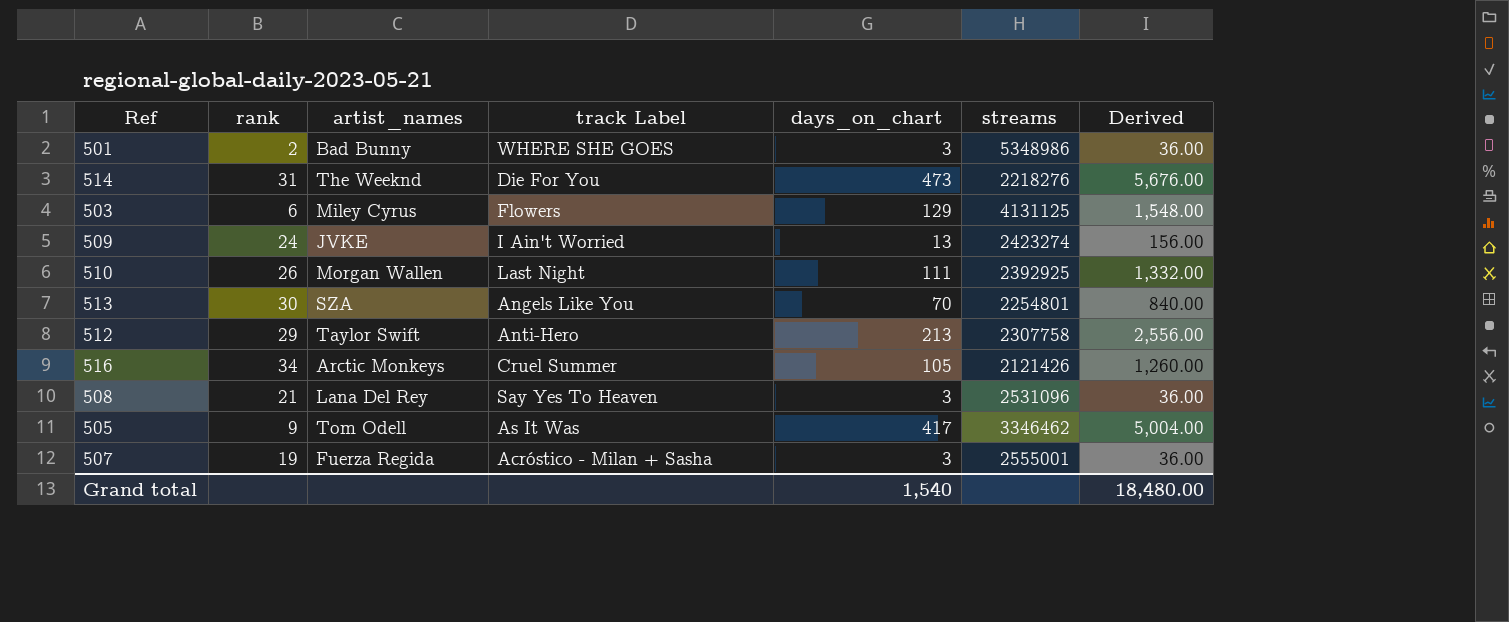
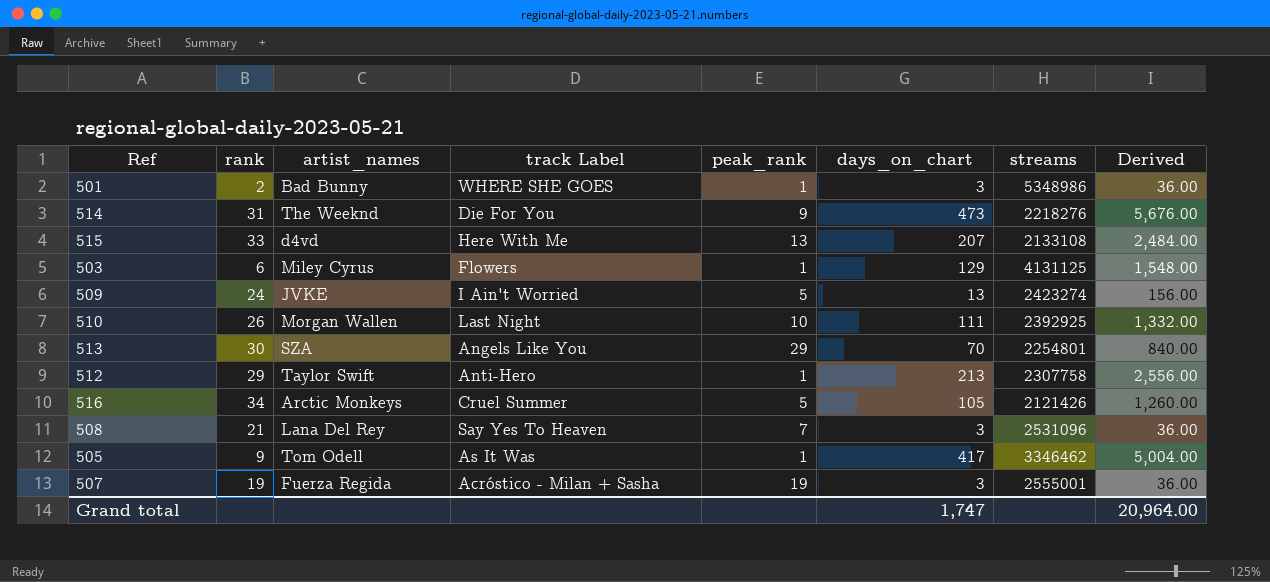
column peak_rank | position: none -> 5
row 515: none -> 33 | d4vd | Here With Me | 13 | 207 | 2133108 | 2,484.00
Grand total | days_on_chart: 1,540 -> 1,747
Grand total | Derived: 18,480.00 -> 20,964.00

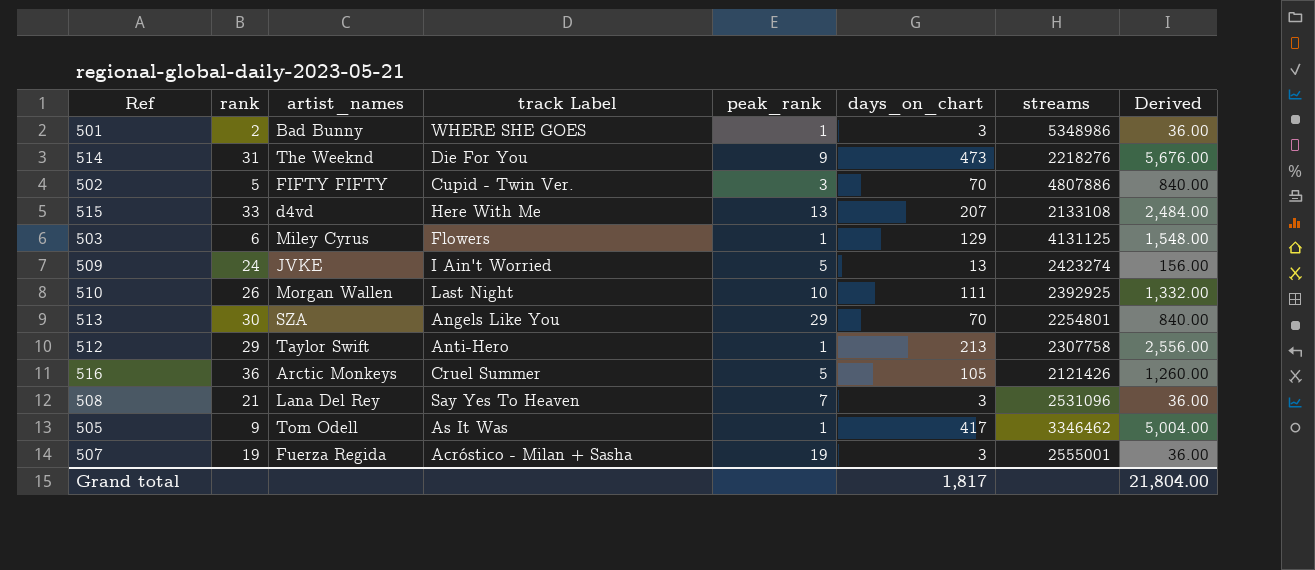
row 502: none -> 5 | FIFTY FIFTY | Cupid - Twin Ver. | 3 | 70 | 4807886 | 840.00
516 | rank: 34 -> 36
Grand total | days_on_chart: 1,747 -> 1,817
Grand total | Derived: 20,964.00 -> 21,804.00

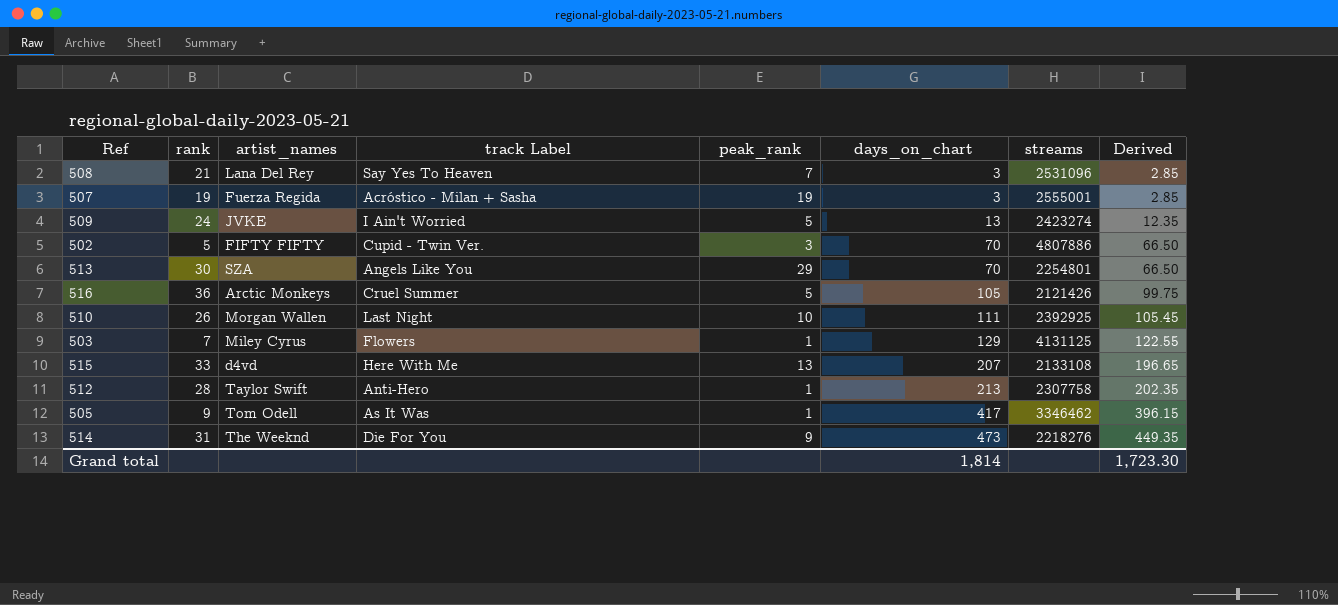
row order: none -> days_on_chart ascending
column Derived | formula: [days_on_chart] * 12 -> [days_on_chart] * 0.95
row 501: 2 | Bad Bunny | WHERE SHE GOES | 1 | 3 | 5348986 | 36.00 -> none
503 | rank: 6 -> 7
512 | rank: 29 -> 28
Grand total | days_on_chart: 1,817 -> 1,814
Grand total | Derived: 21,804.00 -> 1,723.30

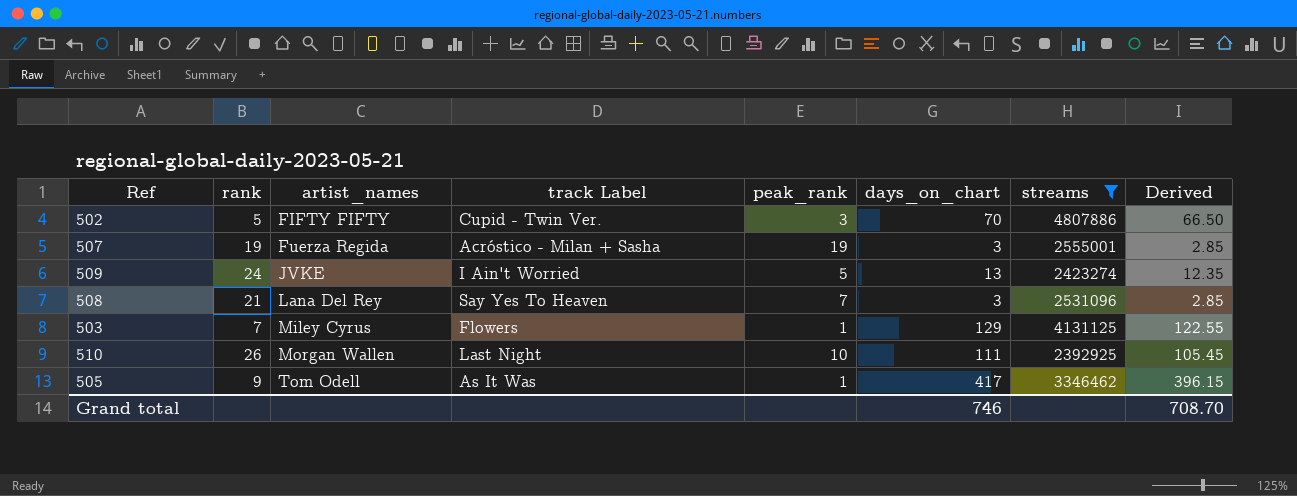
filter: none -> streams >= 2392925
row order: days_on_chart ascending -> artist_names ascending
Grand total | days_on_chart: 1,814 -> 746
Grand total | Derived: 1,723.30 -> 708.70

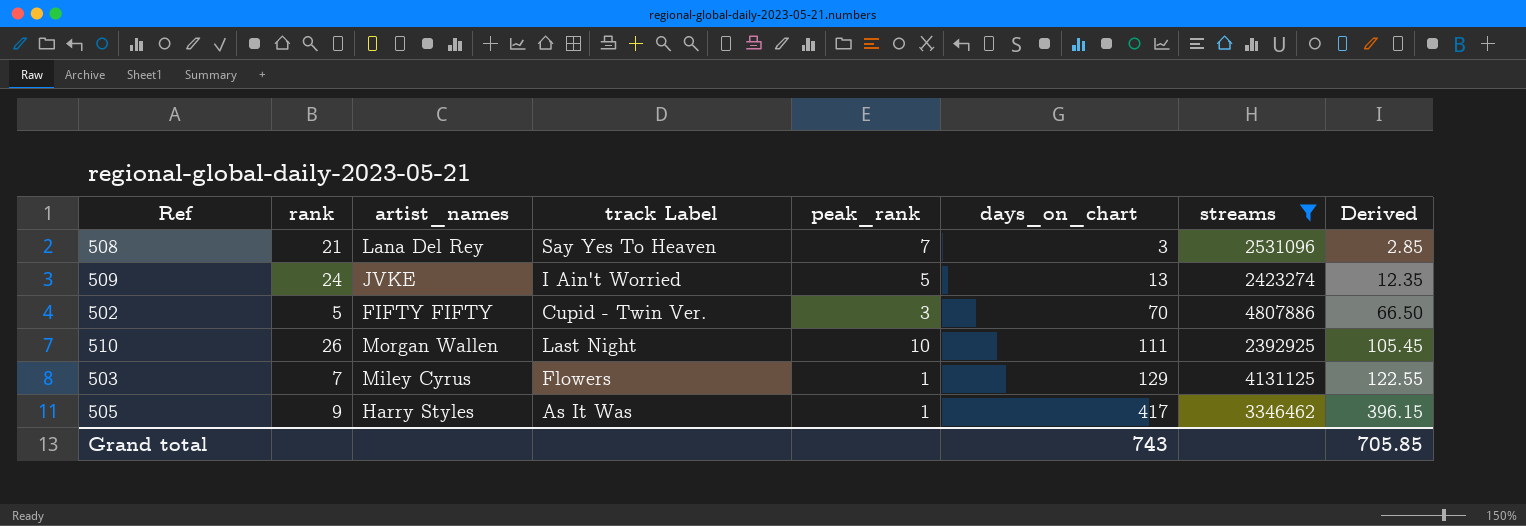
row order: artist_names ascending -> days_on_chart ascending
row 507: 19 | Fuerza Regida | Acróstico - Milan + Sasha | 19 | 3 | 2555001 | 2.85 -> none
505 | artist_names: Tom Odell -> Harry Styles
Grand total | days_on_chart: 746 -> 743
Grand total | Derived: 708.70 -> 705.85

